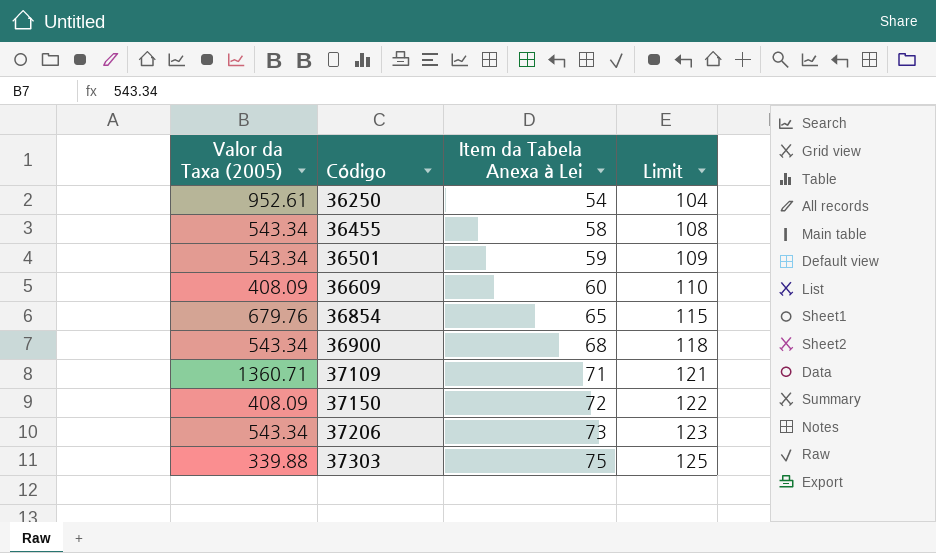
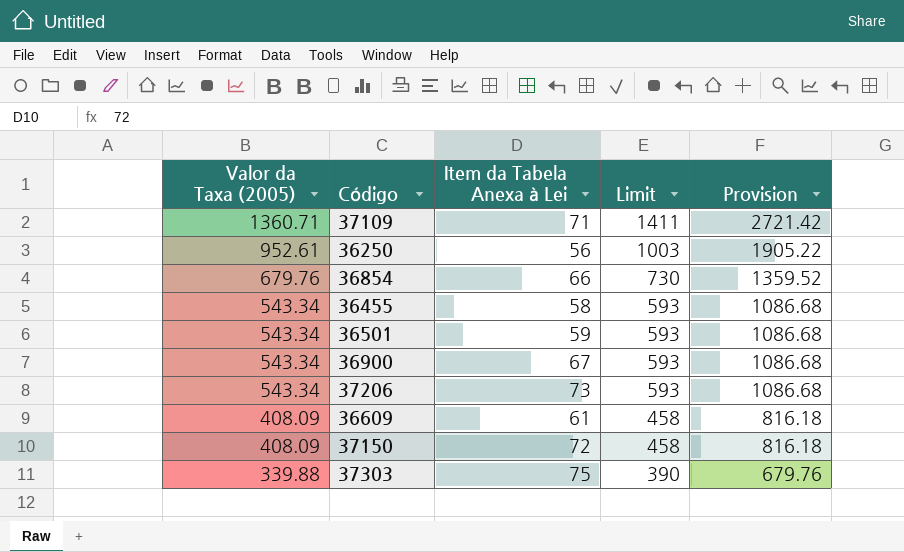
row order: Código ascending -> Valor da Taxa (2005) descending
column Limit | formula: [Item da Tabela Anexa à Lei] + 50 -> [Valor da Taxa (2005)] + 50
column Provision | formula: none -> [Valor da Taxa (2005)] * 2
36250 | Item da Tabela Anexa à Lei: 54 -> 56
36854 | Item da Tabela Anexa à Lei: 65 -> 66
36900 | Item da Tabela Anexa à Lei: 68 -> 67
36609 | Item da Tabela Anexa à Lei: 60 -> 61

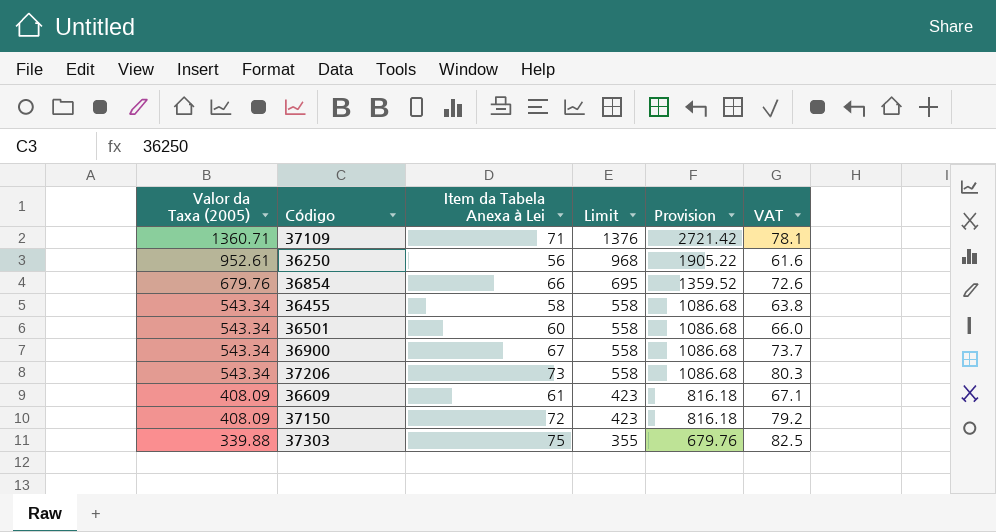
column Limit | formula: [Valor da Taxa (2005)] + 50 -> [Valor da Taxa (2005)] + 15
column VAT | formula: none -> [Item da Tabela Anexa à Lei] * 1.1
36501 | Item da Tabela Anexa à Lei: 59 -> 60

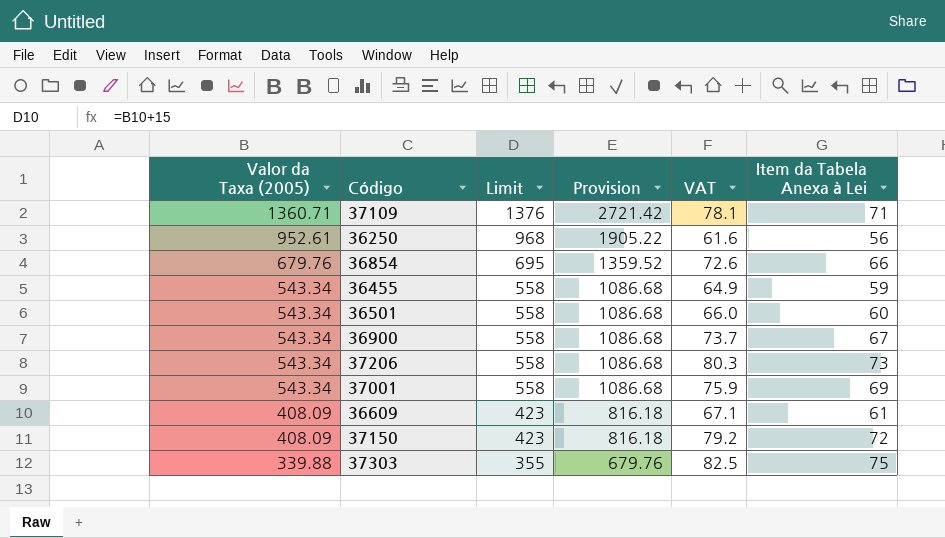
column Item da Tabela Anexa à Lei | position: 3 -> 6
36455 | VAT: 63.8 -> 64.9
36455 | Item da Tabela Anexa à Lei: 58 -> 59
row 37001: none -> 543.34 | 558 | 1086.68 | 75.9 | 69

